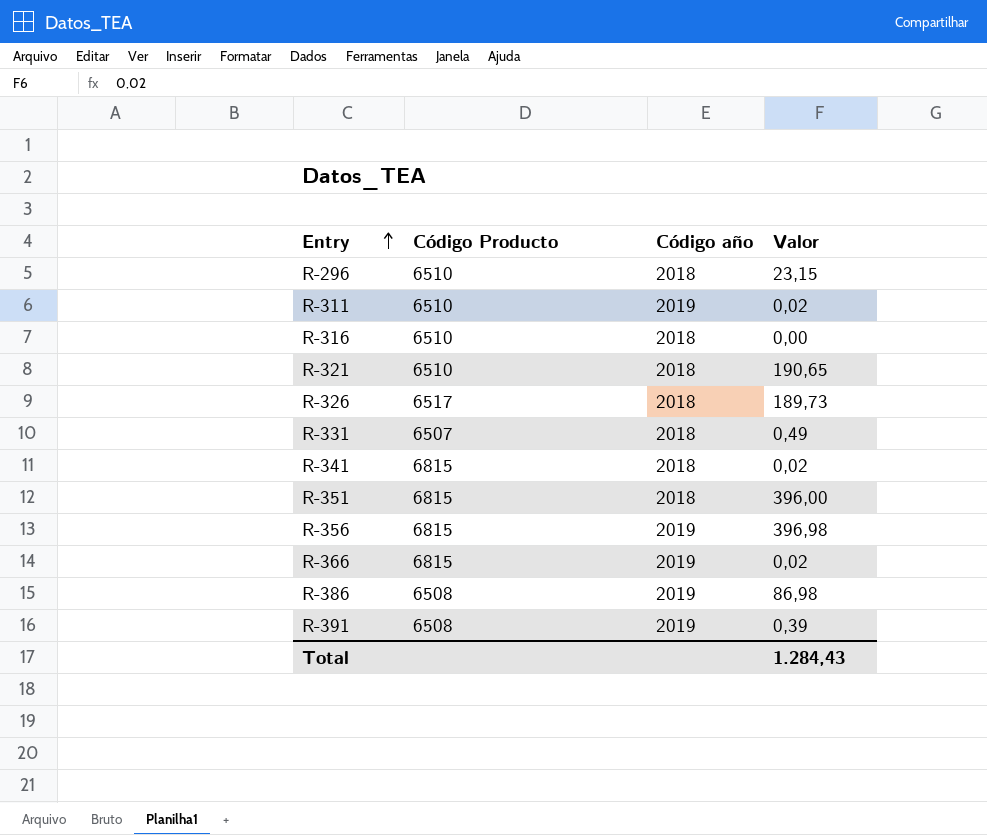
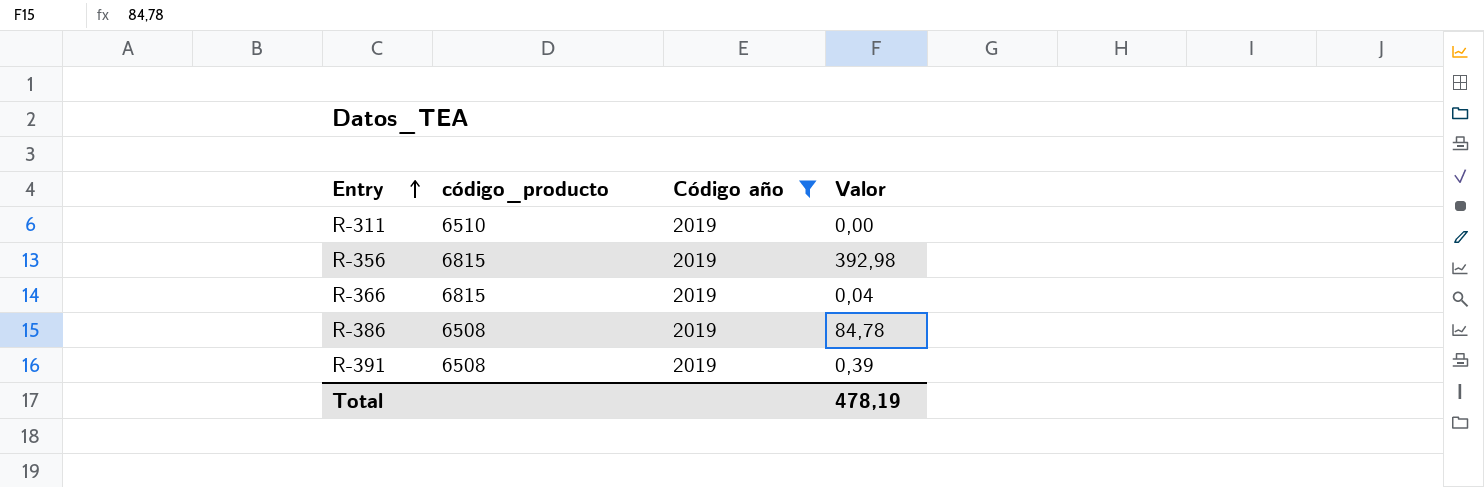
filter: none -> Código año = 2019
column name: Código Producto -> código_producto
R-311 | Valor: 0,02 -> 0,00
R-356 | Valor: 396,98 -> 392,98
R-366 | Valor: 0,02 -> 0,04
R-386 | Valor: 86,98 -> 84,78
Total | Valor: 1.284,43 -> 478,19

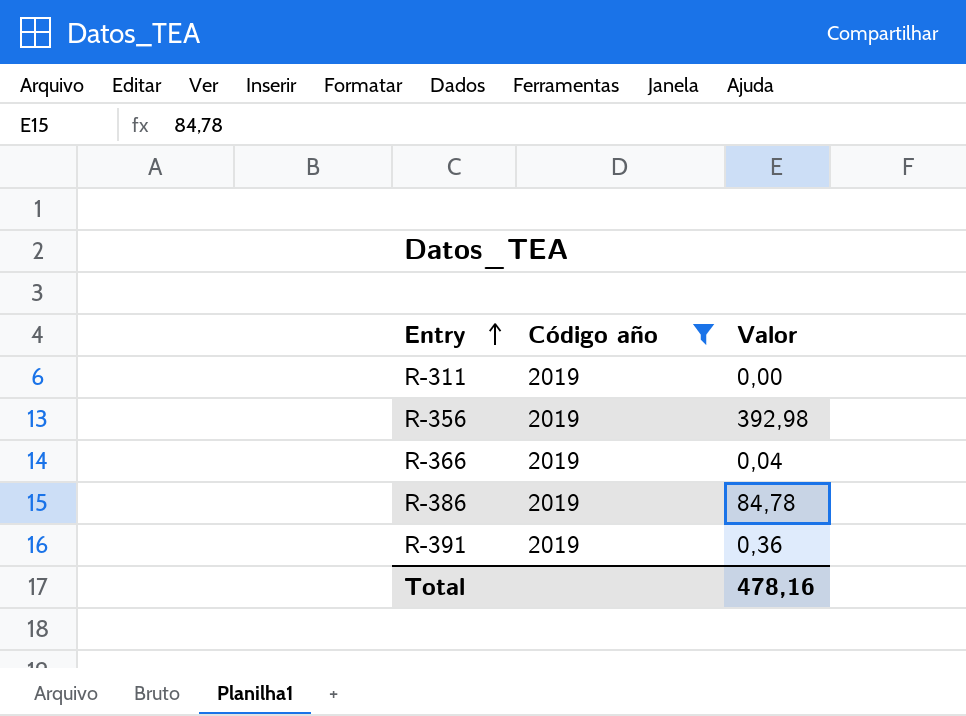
column código_producto | position: 2 -> none
R-391 | Valor: 0,39 -> 0,36
Total | Valor: 478,19 -> 478,16

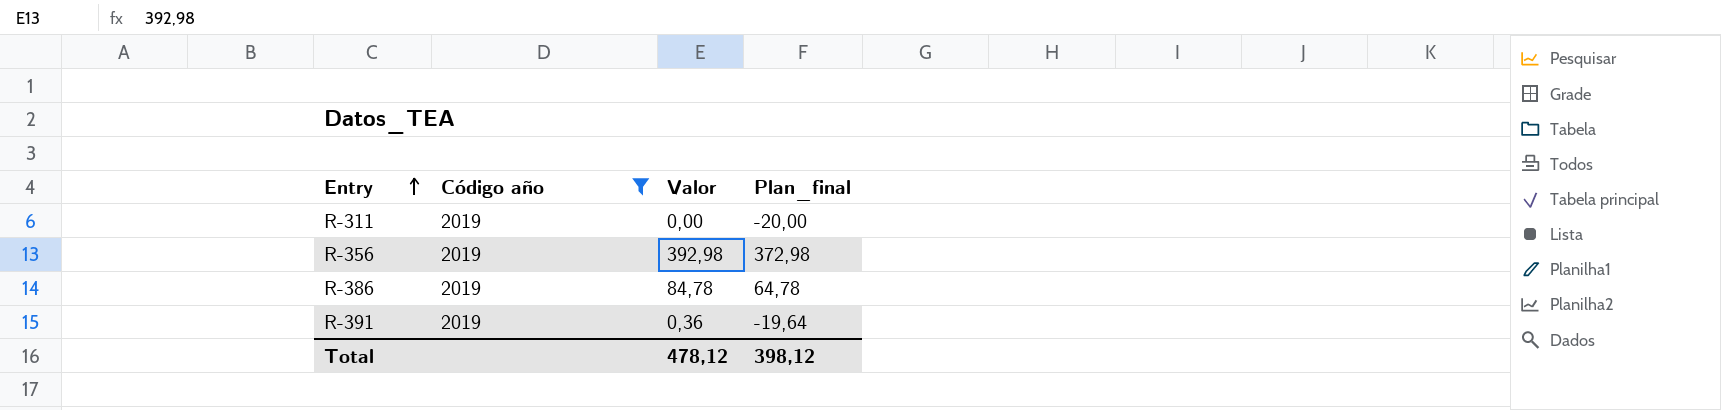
column Plan_final | formula: none -> [Valor] - 20
row R-366: 2019 | 0,04 -> none
Total | Valor: 478,16 -> 478,12

